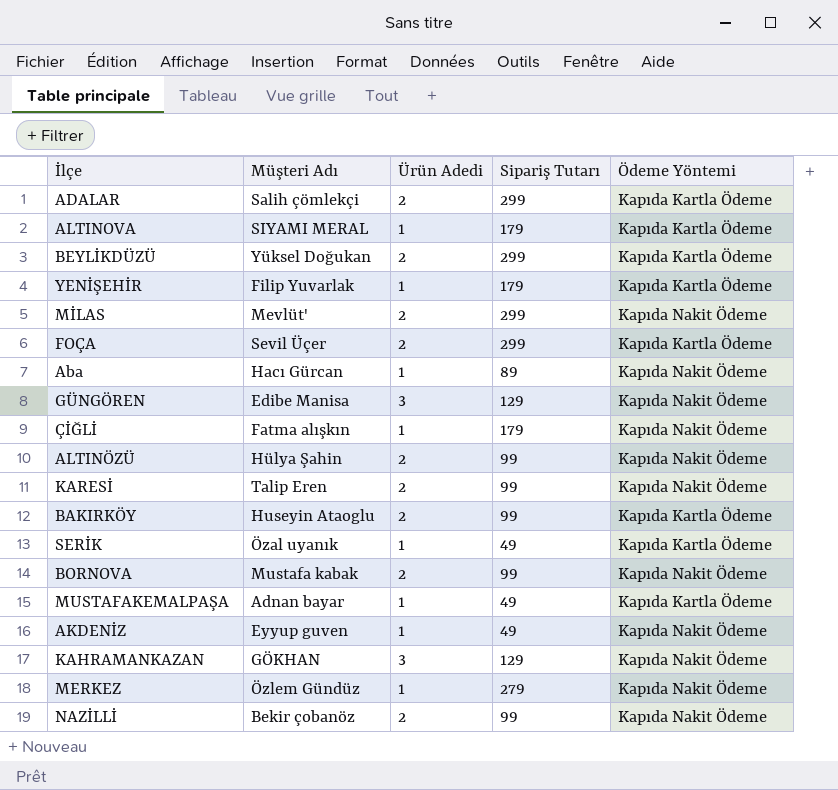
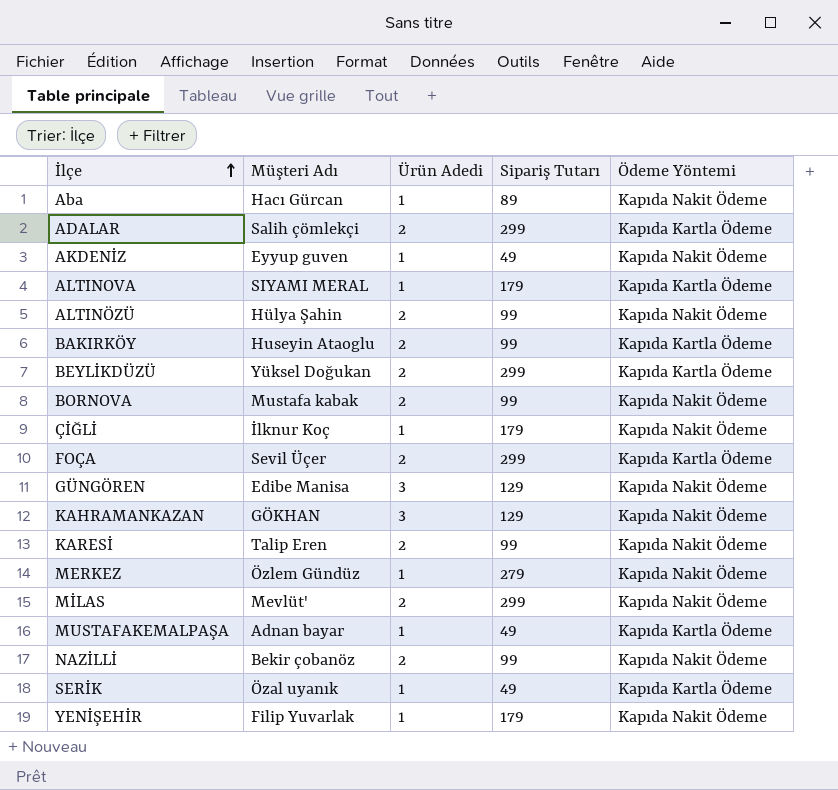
row order: none -> İlçe ascending
ÇİĞLİ | Müşteri Adı: Fatma alışkın -> İlknur Koç
YENİŞEHİR | Ödeme Yöntemi: Kapıda Kartla Ödeme -> Kapıda Nakit Ödeme

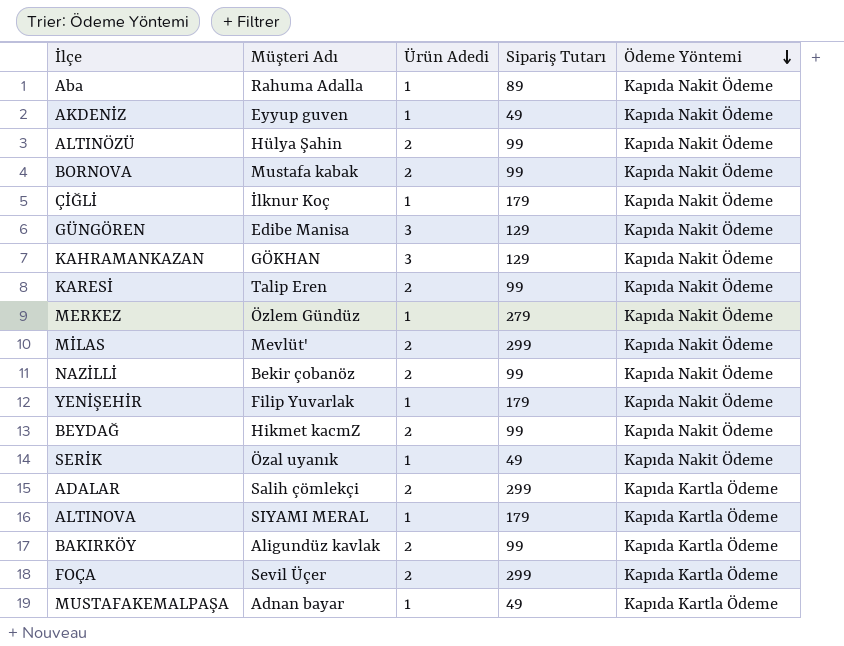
row order: İlçe ascending -> Ödeme Yöntemi descending
row BEYLİKDÜZÜ: Yüksel Doğukan | 2 | 299 | Kapıda Kartla Ödeme -> none
Aba | Müşteri Adı: Hacı Gürcan -> Rahuma Adalla
row BEYDAĞ: none -> Hikmet kacmZ | 2 | 99 | Kapıda Nakit Ödeme
SERİK | Ödeme Yöntemi: Kapıda Kartla Ödeme -> Kapıda Nakit Ödeme
BAKIRKÖY | Müşteri Adı: Huseyin Ataoglu -> Aligundüz kavlak

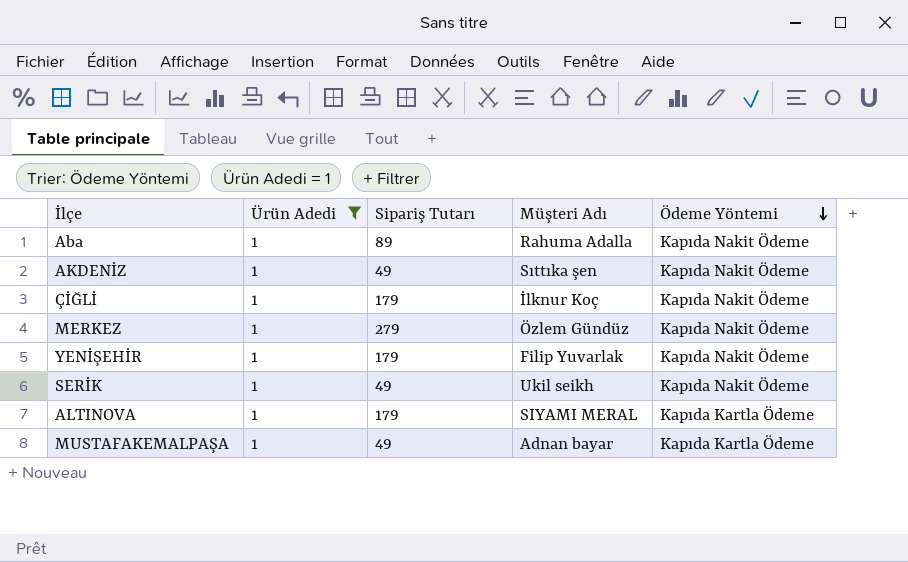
filter: none -> Ürün Adedi = 1
column Müşteri Adı | position: 2 -> 4
AKDENİZ | Müşteri Adı: Eyyup guven -> Sıttıka şen
SERİK | Müşteri Adı: Özal uyanık -> Ukil seikh

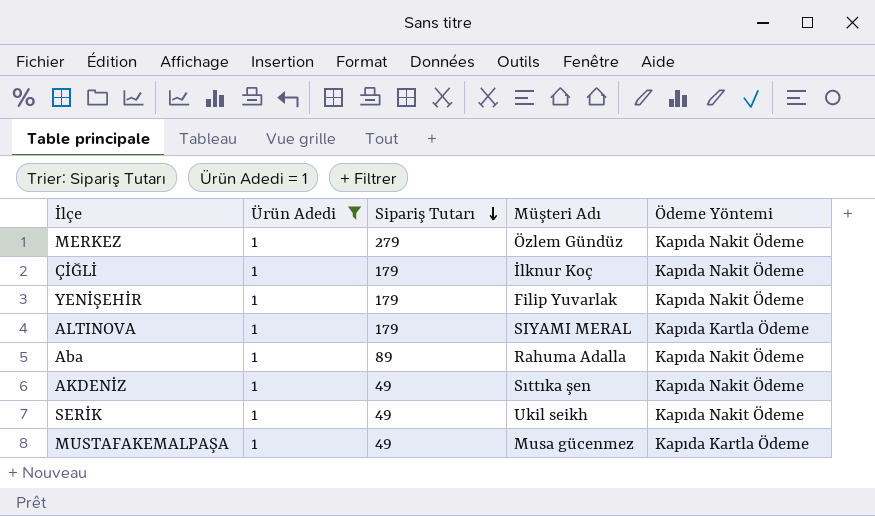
row order: Ödeme Yöntemi descending -> Sipariş Tutarı descending
MUSTAFAKEMALPAŞA | Müşteri Adı: Adnan bayar -> Musa gücenmez

